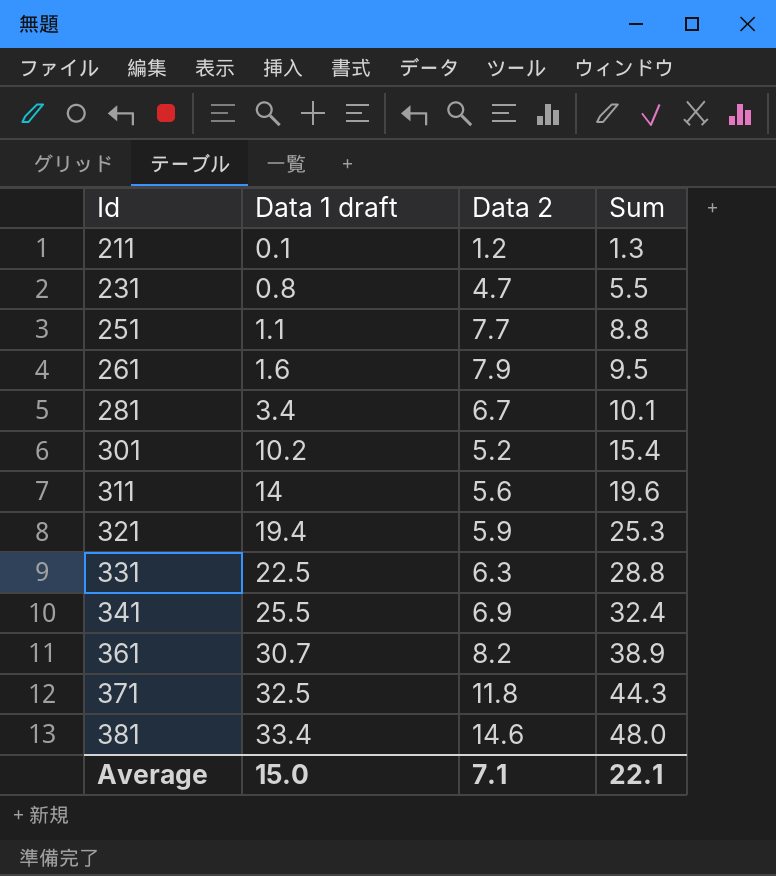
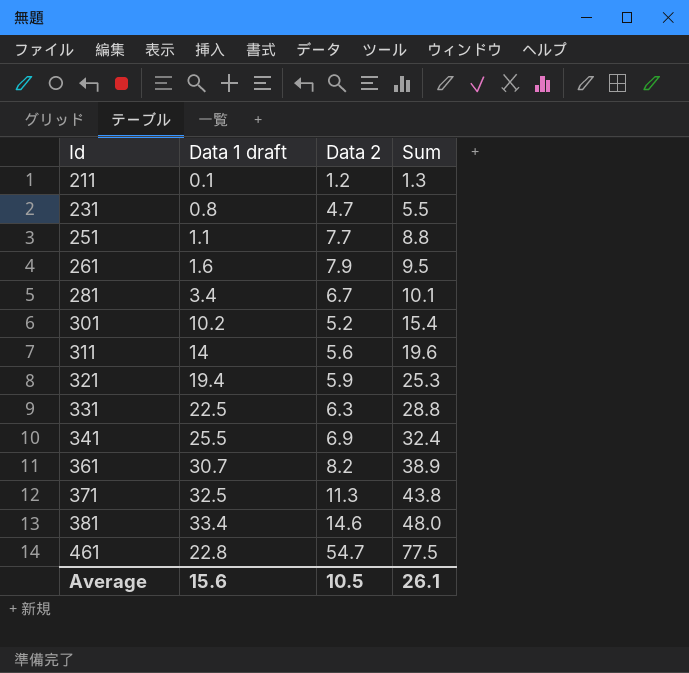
371 | Data 2: 11.8 -> 11.3
371 | Sum: 44.3 -> 43.8
row 461: none -> 22.8 | 54.7 | 77.5
Average | Data 1 draft: 15.0 -> 15.6
Average | Data 2: 7.1 -> 10.5
Average | Sum: 22.1 -> 26.1

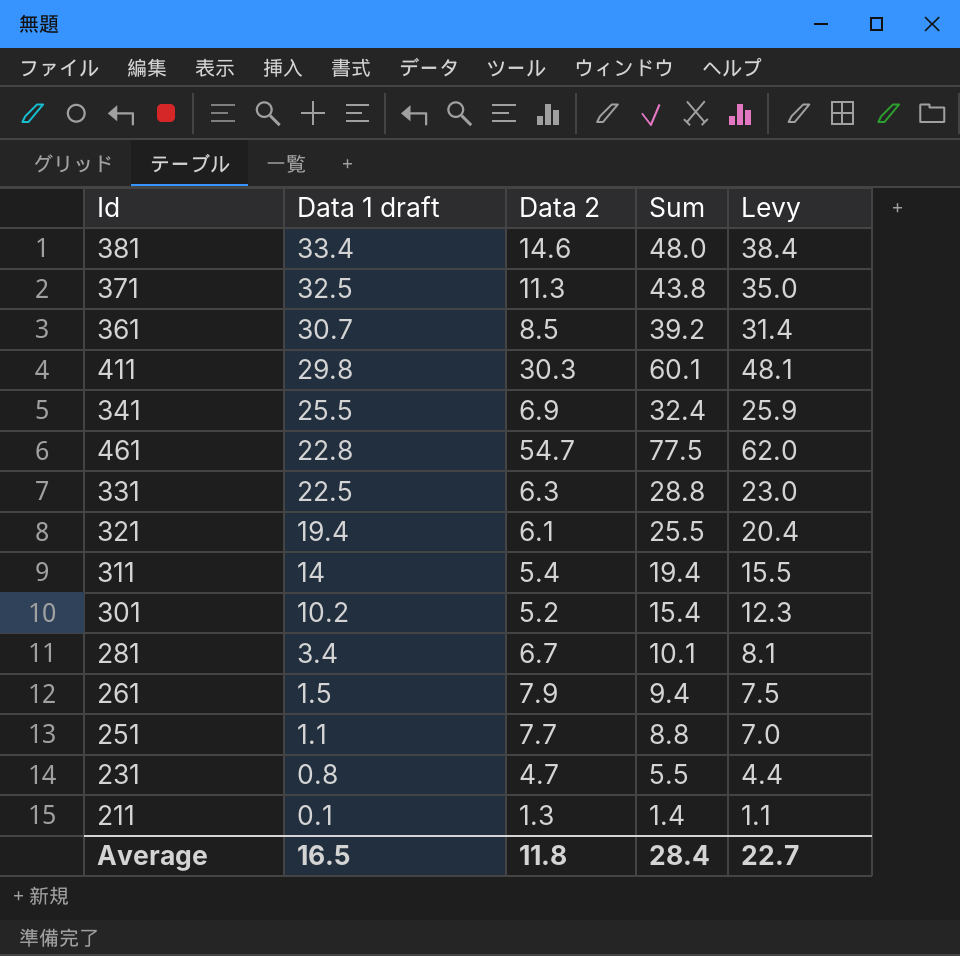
row order: Id ascending -> Data 1 draft descending
column Levy | formula: none -> [Sum] * 0.8
361 | Data 2: 8.2 -> 8.5
361 | Sum: 38.9 -> 39.2
row 411: none -> 29.8 | 30.3 | 60.1 | 48.1
321 | Data 2: 5.9 -> 6.1
321 | Sum: 25.3 -> 25.5
311 | Data 2: 5.6 -> 5.4
311 | Sum: 19.6 -> 19.4
261 | Data 1 draft: 1.6 -> 1.5
261 | Sum: 9.5 -> 9.4
211 | Data 2: 1.2 -> 1.3
211 | Sum: 1.3 -> 1.4
Average | Data 1 draft: 15.6 -> 16.5
Average | Data 2: 10.5 -> 11.8
Average | Sum: 26.1 -> 28.4

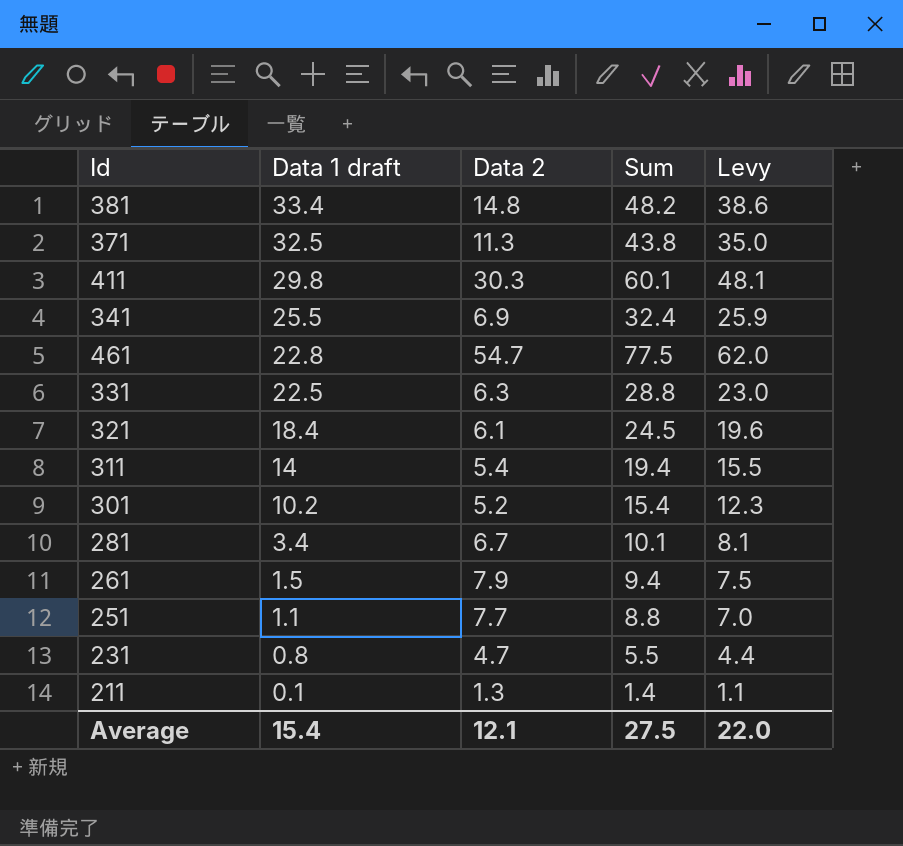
row 361: 30.7 | 8.5 | 39.2 | 31.4 -> none
381 | Data 2: 14.6 -> 14.8
381 | Sum: 48.0 -> 48.2
381 | Levy: 38.4 -> 38.6
321 | Data 1 draft: 19.4 -> 18.4
321 | Sum: 25.5 -> 24.5
321 | Levy: 20.4 -> 19.6
Average | Data 1 draft: 16.5 -> 15.4
Average | Data 2: 11.8 -> 12.1
Average | Sum: 28.4 -> 27.5
Average | Levy: 22.7 -> 22.0

